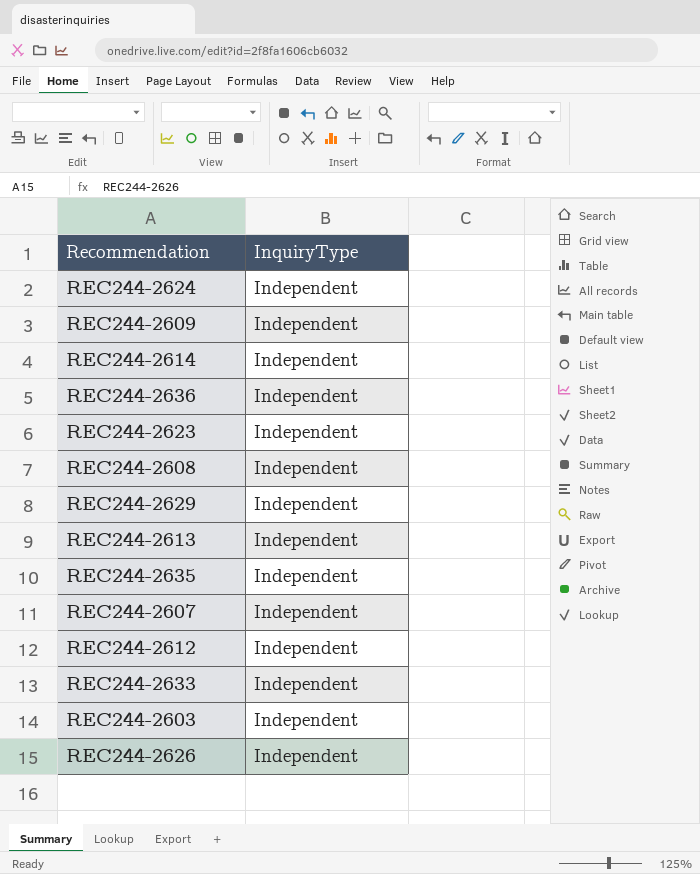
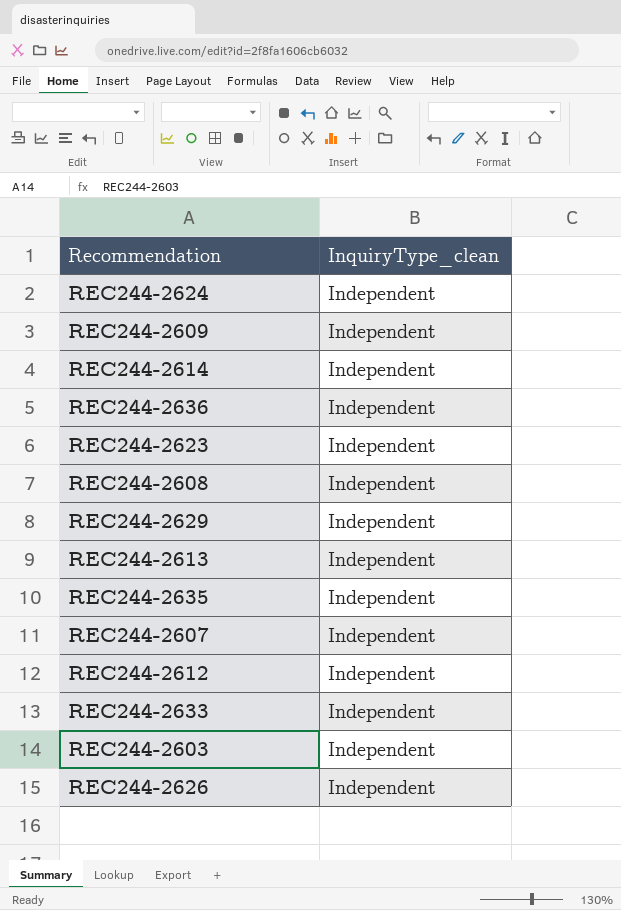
column name: InquiryType -> InquiryType_clean

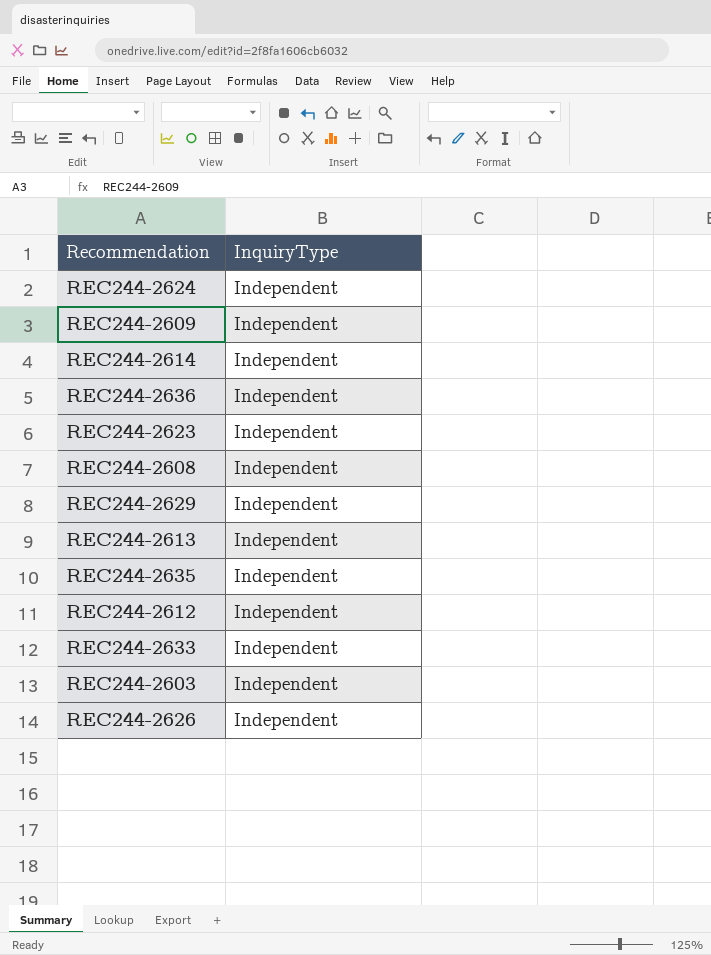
column name: InquiryType_clean -> InquiryType
row REC244-2607: Independent -> none

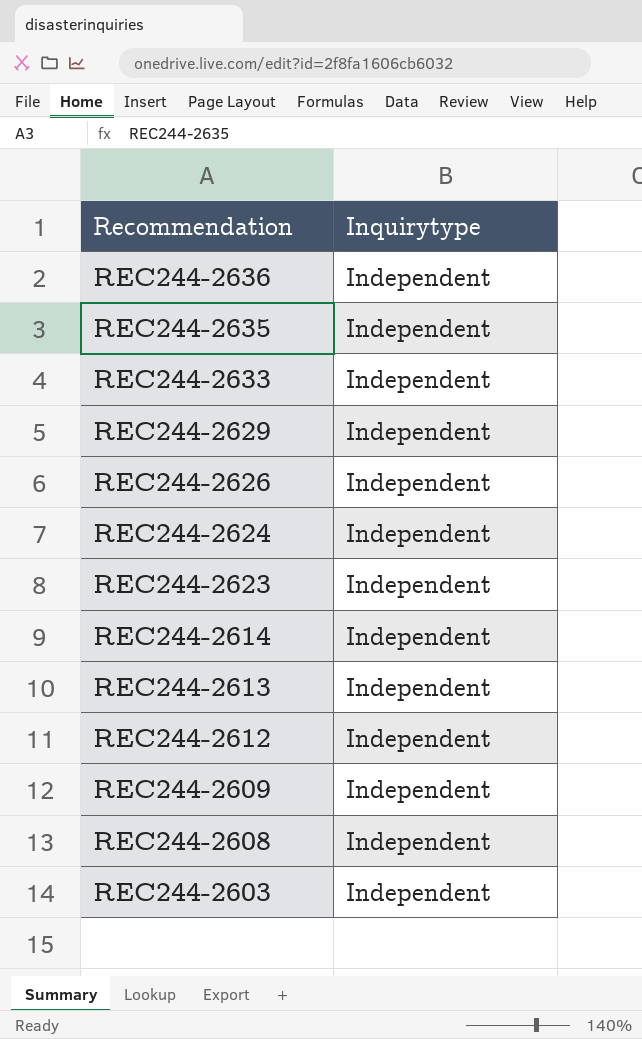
row order: none -> Recommendation descending
column name: InquiryType -> Inquirytype

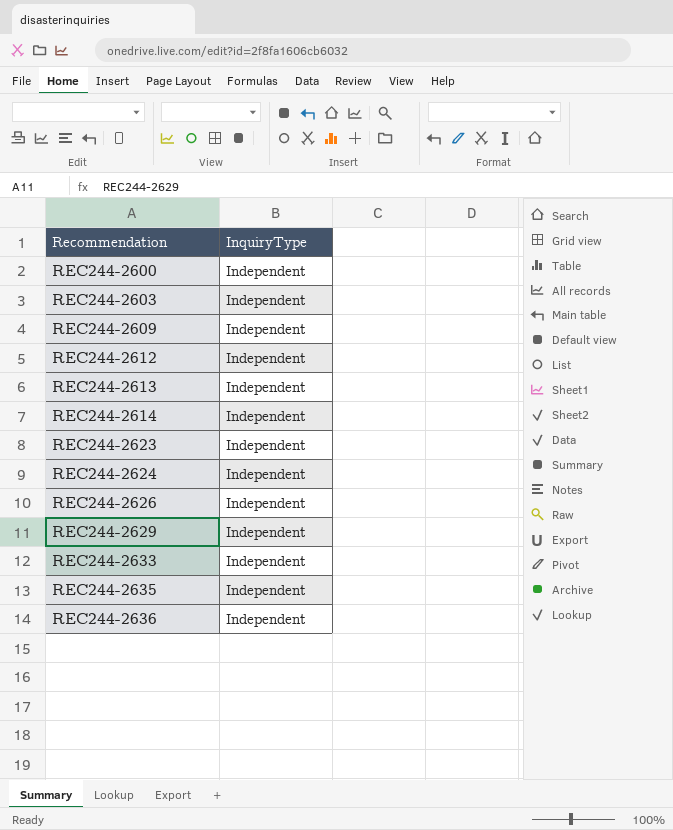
row order: Recommendation descending -> Recommendation ascending
column name: Inquirytype -> InquiryType
row REC244-2608: Independent -> none
row REC244-2600: none -> Independent

